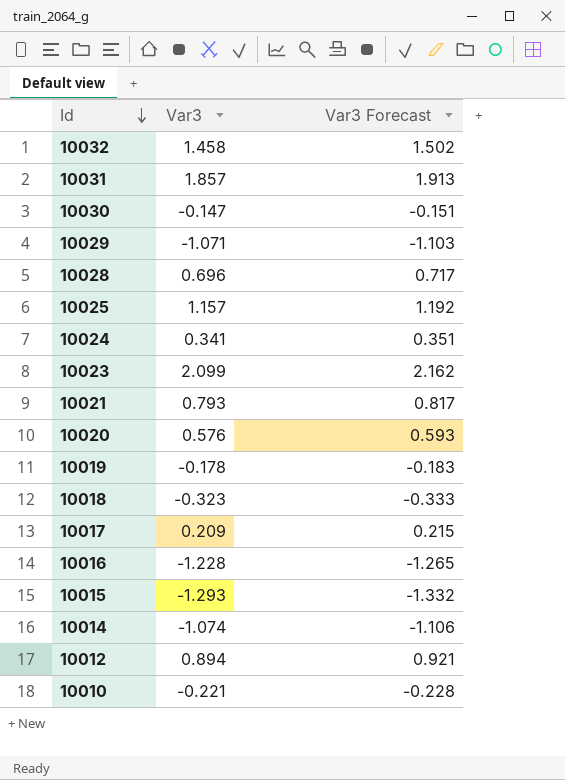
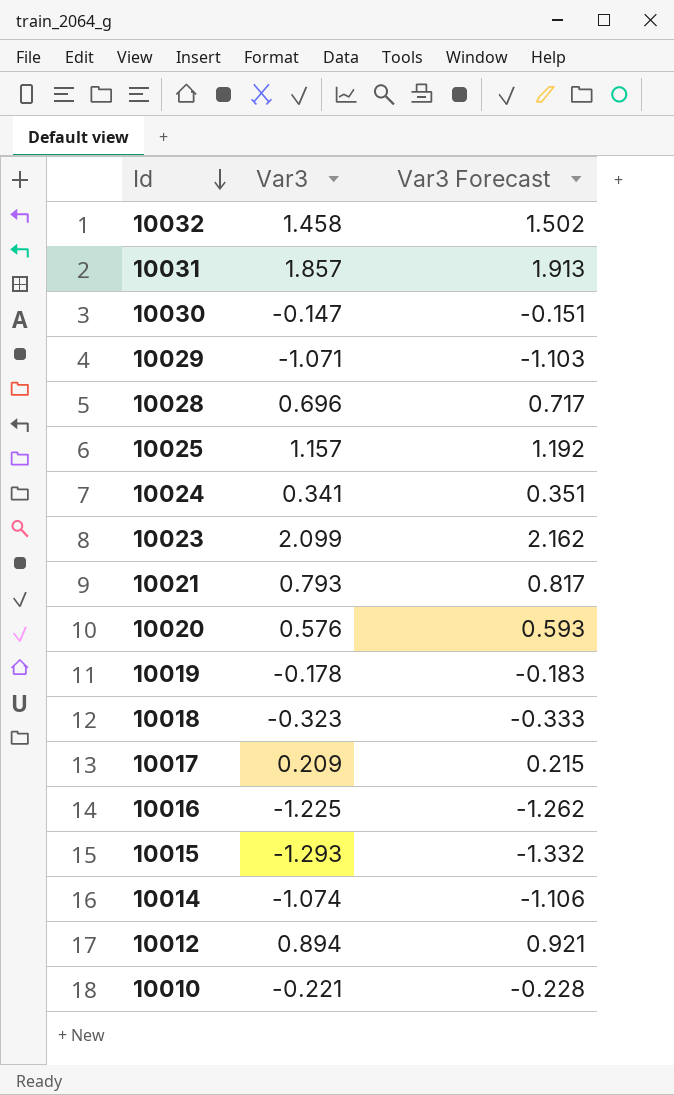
10016 | Var3: -1.228 -> -1.225
10016 | Var3 Forecast: -1.265 -> -1.262

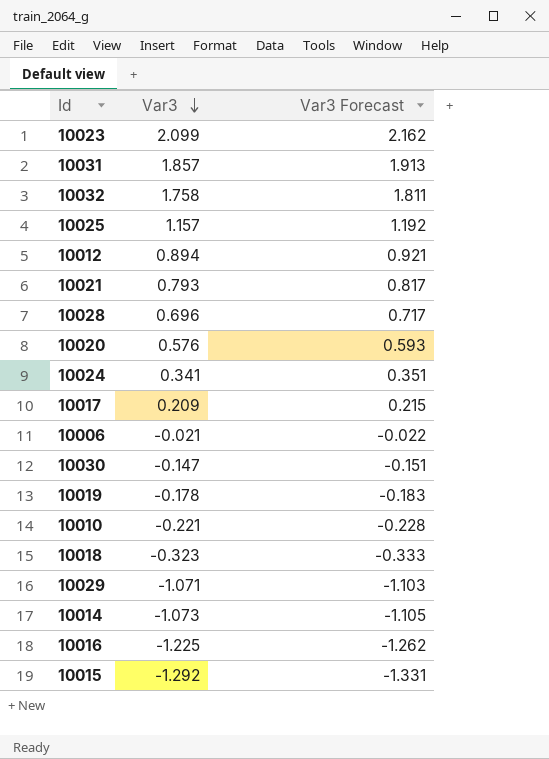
row order: Id descending -> Var3 descending
10032 | Var3: 1.458 -> 1.758
10032 | Var3 Forecast: 1.502 -> 1.811
row 10006: none -> -0.021 | -0.022
10014 | Var3: -1.074 -> -1.073
10014 | Var3 Forecast: -1.106 -> -1.105
10015 | Var3: -1.293 -> -1.292
10015 | Var3 Forecast: -1.332 -> -1.331

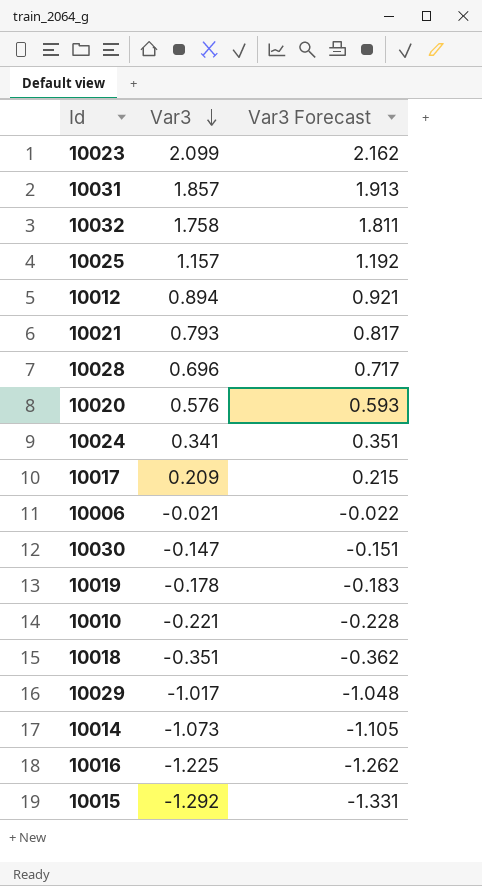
10018 | Var3: -0.323 -> -0.351
10018 | Var3 Forecast: -0.333 -> -0.362
10029 | Var3: -1.071 -> -1.017
10029 | Var3 Forecast: -1.103 -> -1.048

